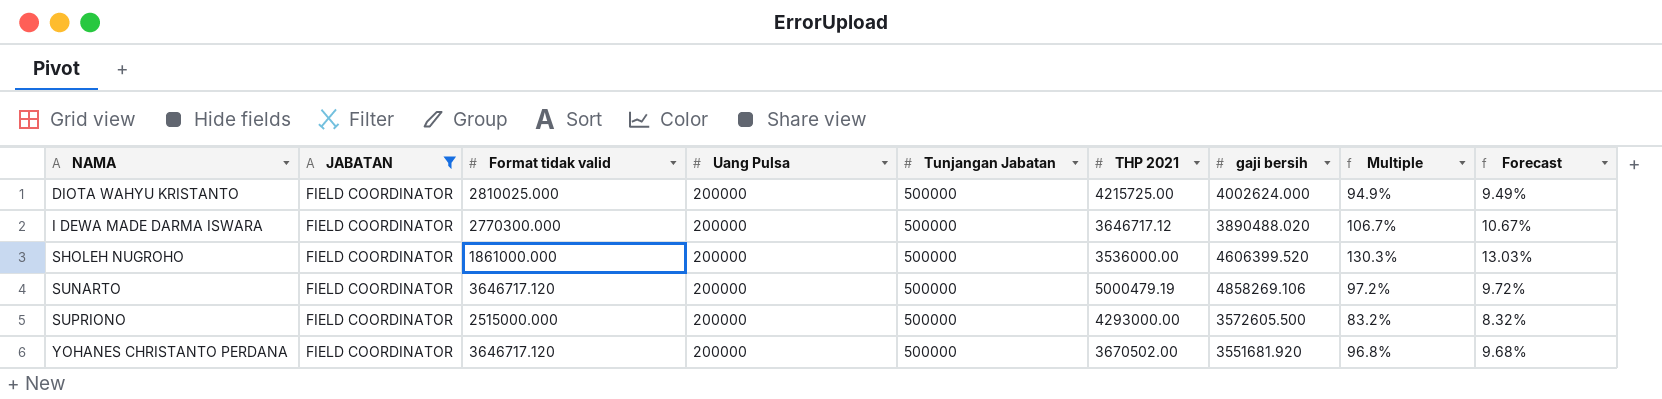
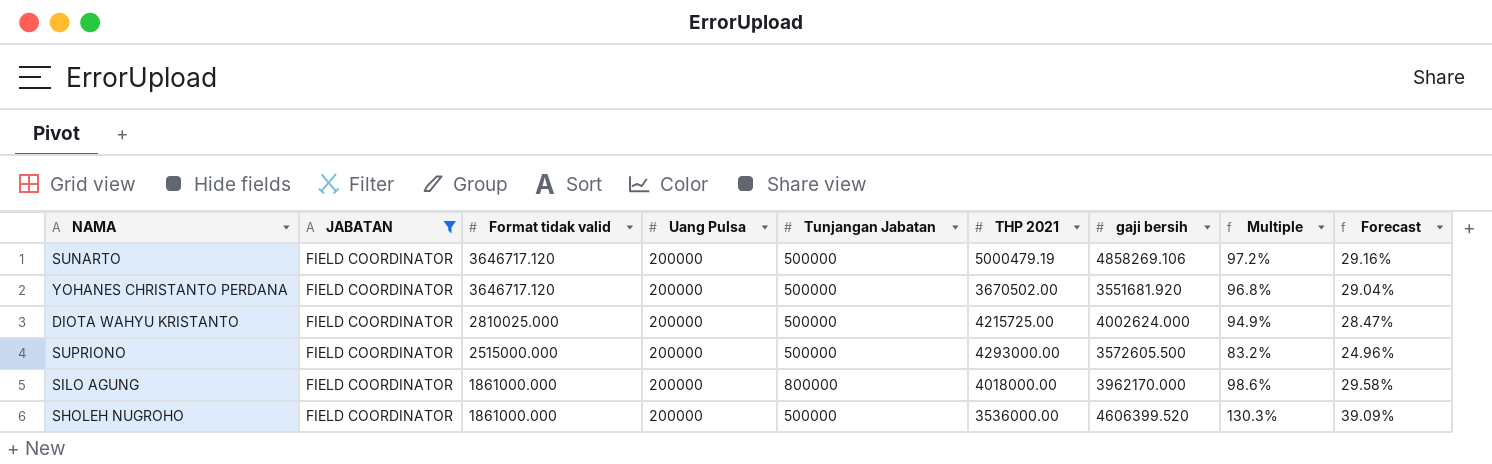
row order: NAMA ascending -> Format tidak valid descending
column Forecast | formula: [Multiple] * 0.1 -> [Multiple] * 0.3
row I DEWA MADE DARMA ISWARA: FIELD COORDINATOR | 2770300.000 | 200000 | 500000 | 3646717.12 | 3890488.020 | 106.7% | 10.67% -> none
row SILO AGUNG: none -> FIELD COORDINATOR | 1861000.000 | 200000 | 800000 | 4018000.00 | 3962170.000 | 98.6% | 29.58%

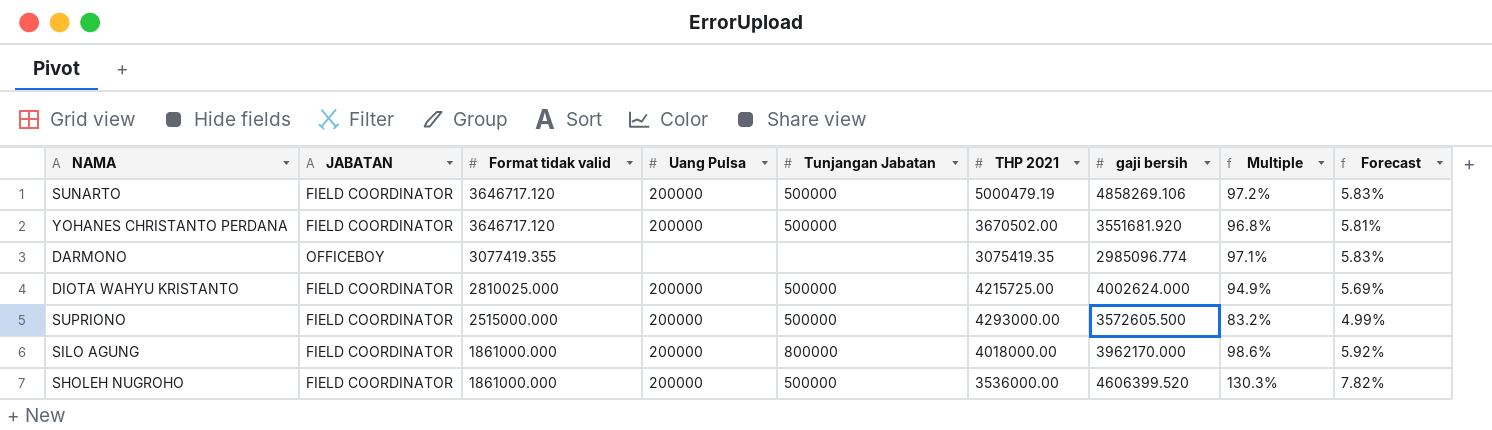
filter: JABATAN = FIELD COORDINATOR -> none
column Forecast | formula: [Multiple] * 0.3 -> [Multiple] * 0.06

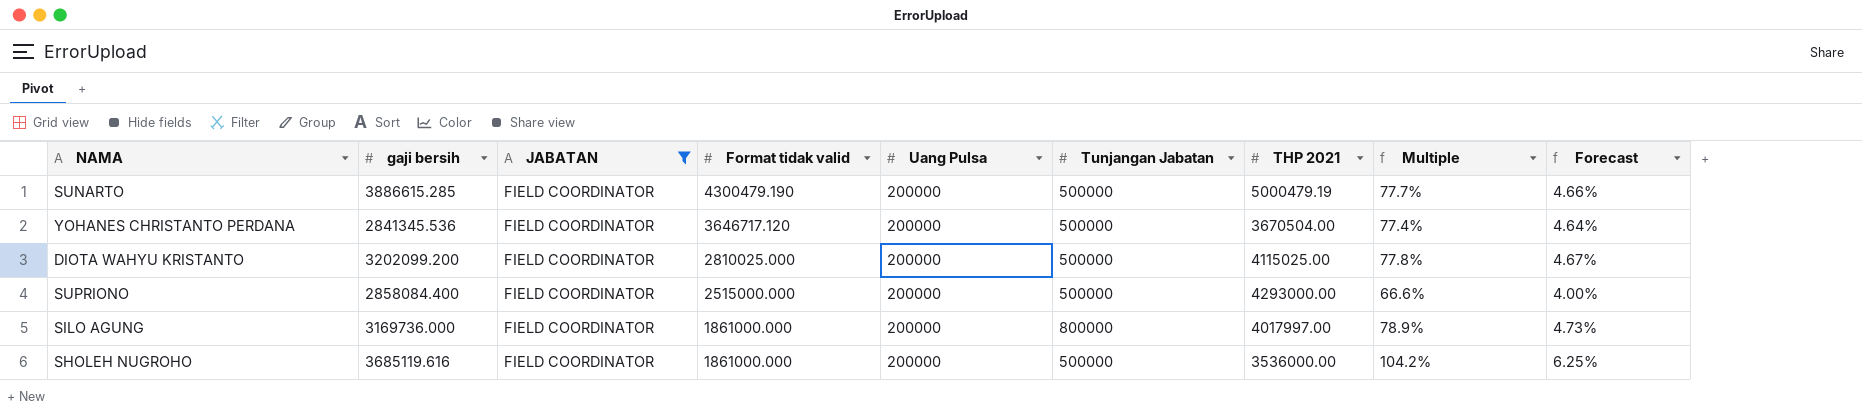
filter: none -> JABATAN = FIELD COORDINATOR
column gaji bersih | position: 7 -> 2
SUNARTO | gaji bersih: 4858269.106 -> 3886615.285
SUNARTO | Format tidak valid: 3646717.120 -> 4300479.190
SUNARTO | Multiple: 97.2% -> 77.7%
SUNARTO | Forecast: 5.83% -> 4.66%
YOHANES CHRISTANTO PERDANA | gaji bersih: 3551681.920 -> 2841345.536
YOHANES CHRISTANTO PERDANA | THP 2021: 3670502.00 -> 3670504.00
YOHANES CHRISTANTO PERDANA | Multiple: 96.8% -> 77.4%
YOHANES CHRISTANTO PERDANA | Forecast: 5.81% -> 4.64%
DIOTA WAHYU KRISTANTO | gaji bersih: 4002624.000 -> 3202099.200
DIOTA WAHYU KRISTANTO | THP 2021: 4215725.00 -> 4115025.00
DIOTA WAHYU KRISTANTO | Multiple: 94.9% -> 77.8%
DIOTA WAHYU KRISTANTO | Forecast: 5.69% -> 4.67%
SUPRIONO | gaji bersih: 3572605.500 -> 2858084.400
SUPRIONO | Multiple: 83.2% -> 66.6%
SUPRIONO | Forecast: 4.99% -> 4.00%
SILO AGUNG | gaji bersih: 3962170.000 -> 3169736.000
SILO AGUNG | THP 2021: 4018000.00 -> 4017997.00
SILO AGUNG | Multiple: 98.6% -> 78.9%
SILO AGUNG | Forecast: 5.92% -> 4.73%
SHOLEH NUGROHO | gaji bersih: 4606399.520 -> 3685119.616
SHOLEH NUGROHO | Multiple: 130.3% -> 104.2%
SHOLEH NUGROHO | Forecast: 7.82% -> 6.25%

